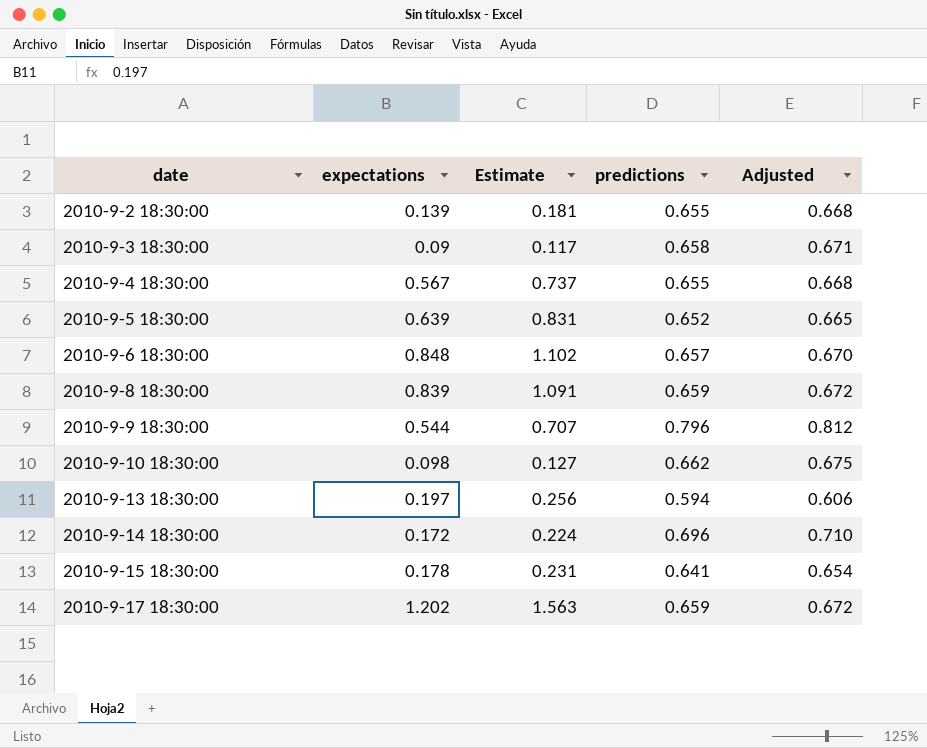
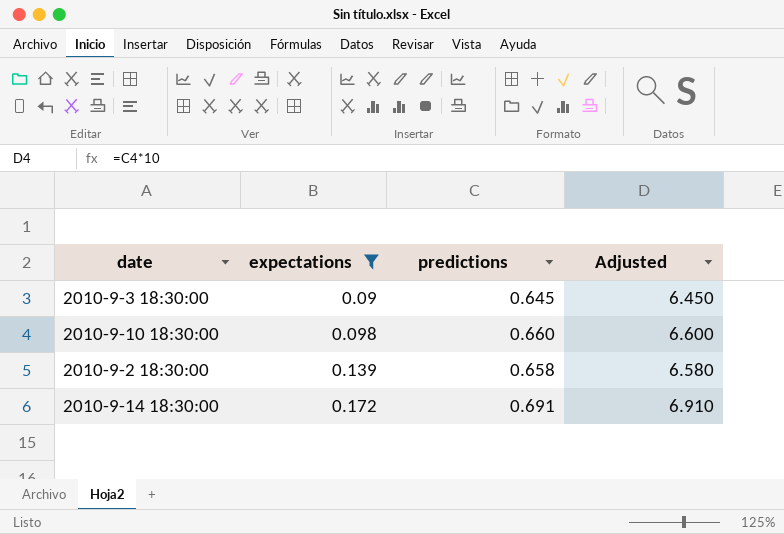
filter: none -> expectations <= 0.172
row order: date ascending -> expectations ascending
column Estimate | formula: [expectations] * 1.3 -> none
column Adjusted | formula: [predictions] * 1.02 -> [predictions] * 10
2010-9-3 18:30:00 | predictions: 0.658 -> 0.645
2010-9-10 18:30:00 | predictions: 0.662 -> 0.660
2010-9-2 18:30:00 | predictions: 0.655 -> 0.658
2010-9-14 18:30:00 | predictions: 0.696 -> 0.691

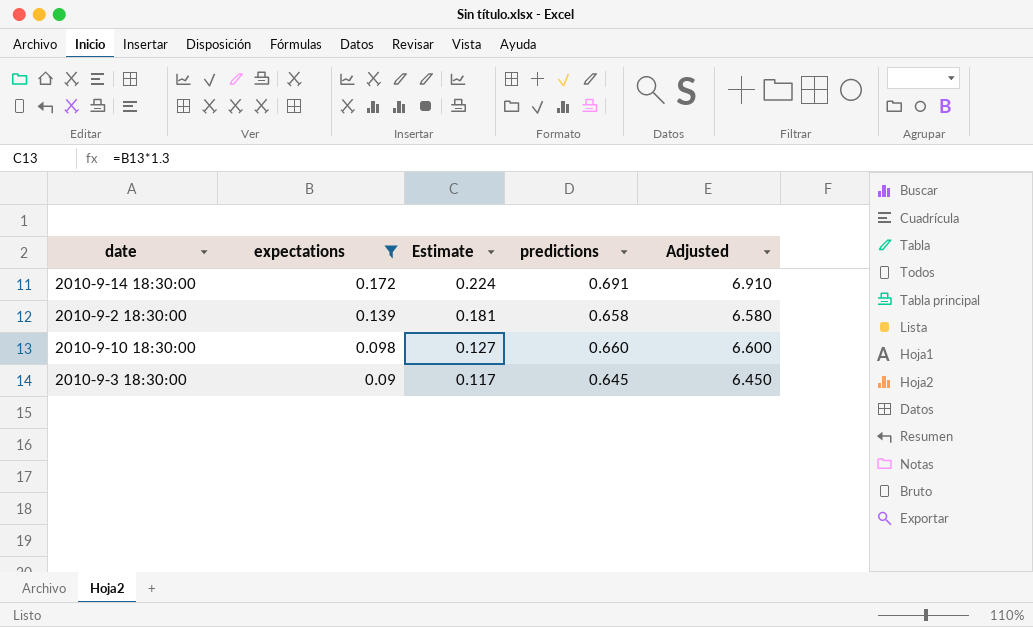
row order: expectations ascending -> expectations descending
column Estimate | formula: none -> [expectations] * 1.3

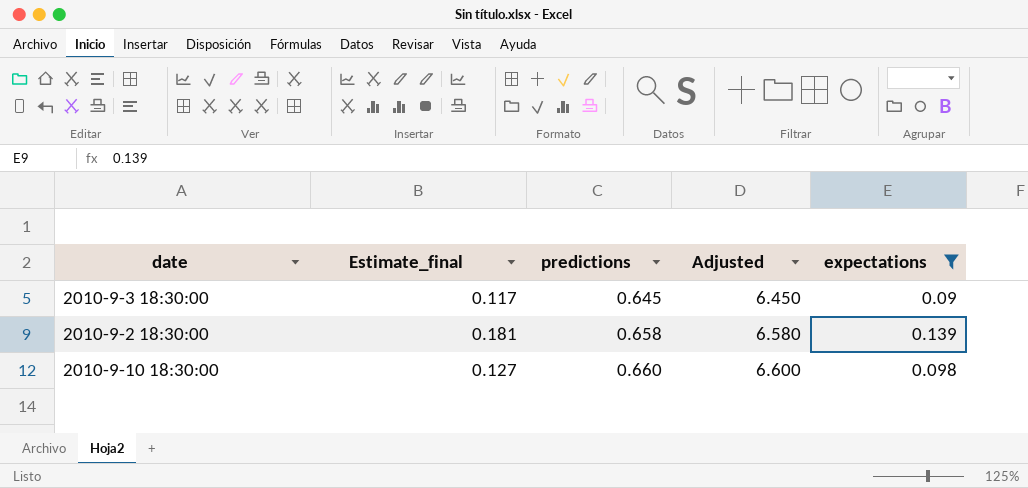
row order: expectations descending -> predictions ascending
column name: Estimate -> Estimate_final
column expectations | position: 2 -> 5
row 2010-9-14 18:30:00: 0.172 | 0.224 | 0.691 | 6.910 -> none

